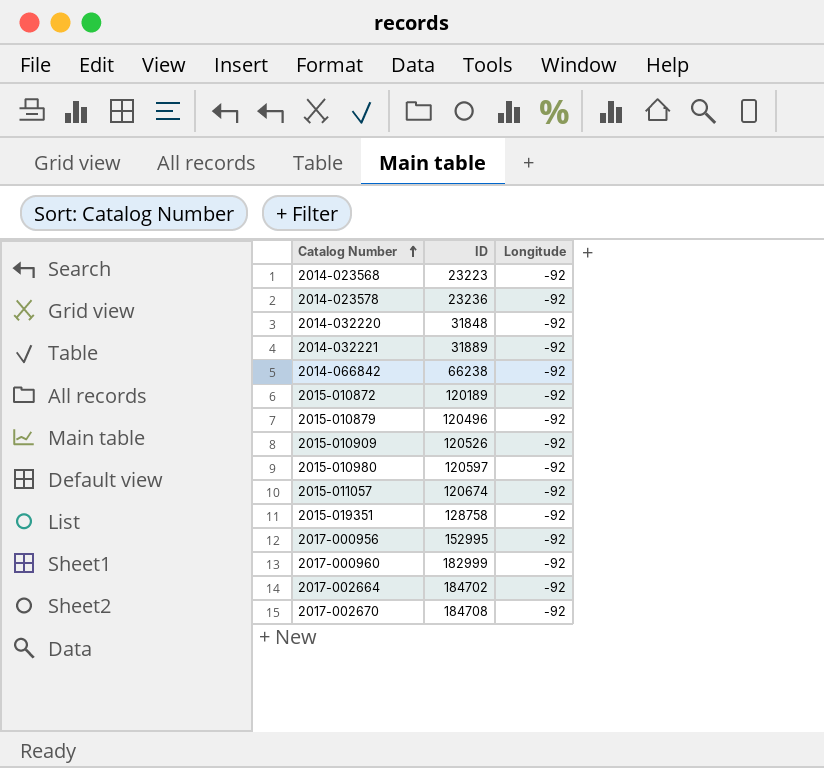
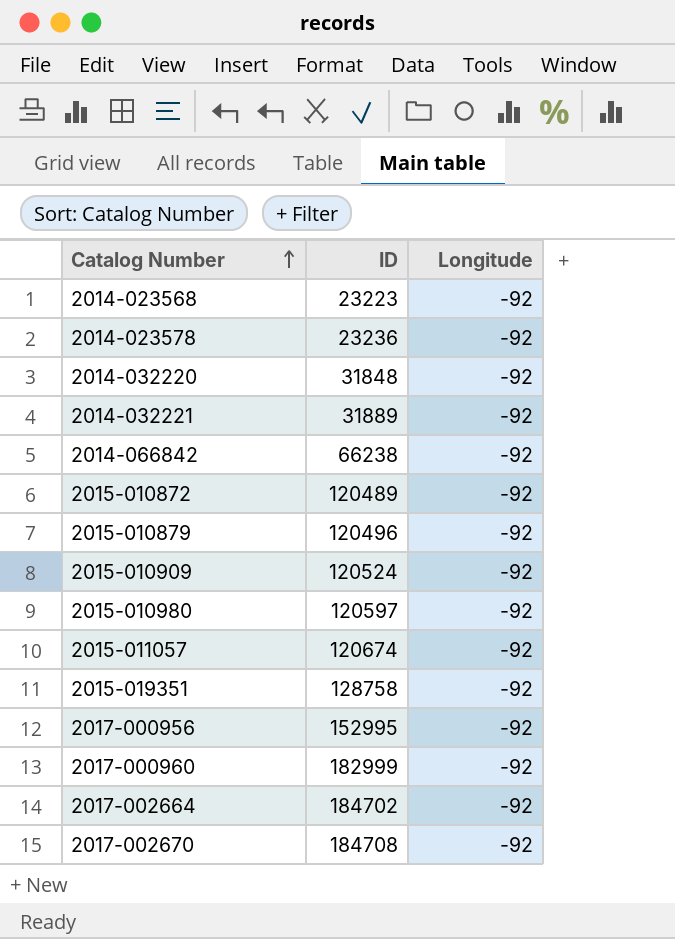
2015-010872 | ID: 120189 -> 120489
2015-010909 | ID: 120526 -> 120524

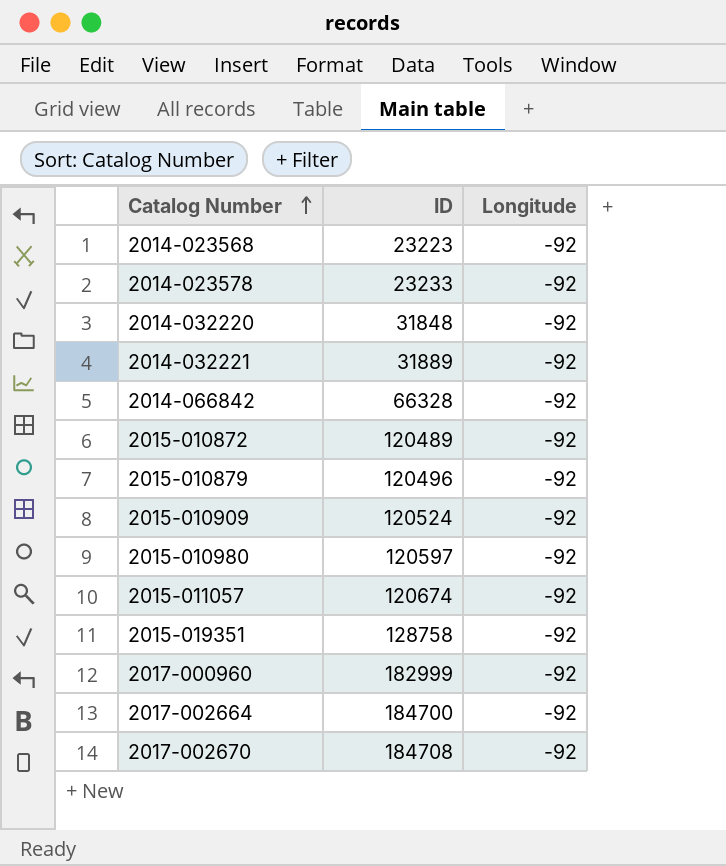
row 2017-000956: 152995 | -92 -> none
2014-023578 | ID: 23236 -> 23233
2014-066842 | ID: 66238 -> 66328
2017-002664 | ID: 184702 -> 184700

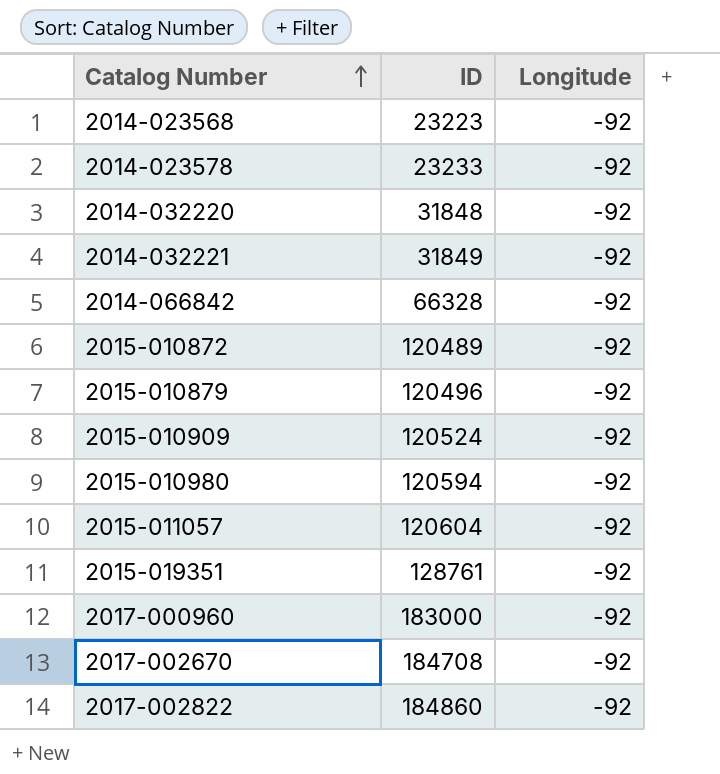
row 2017-002664: 184700 | -92 -> none
2014-032221 | ID: 31889 -> 31849
2015-010980 | ID: 120597 -> 120594
2015-011057 | ID: 120674 -> 120604
2015-019351 | ID: 128758 -> 128761
2017-000960 | ID: 182999 -> 183000
row 2017-002822: none -> 184860 | -92

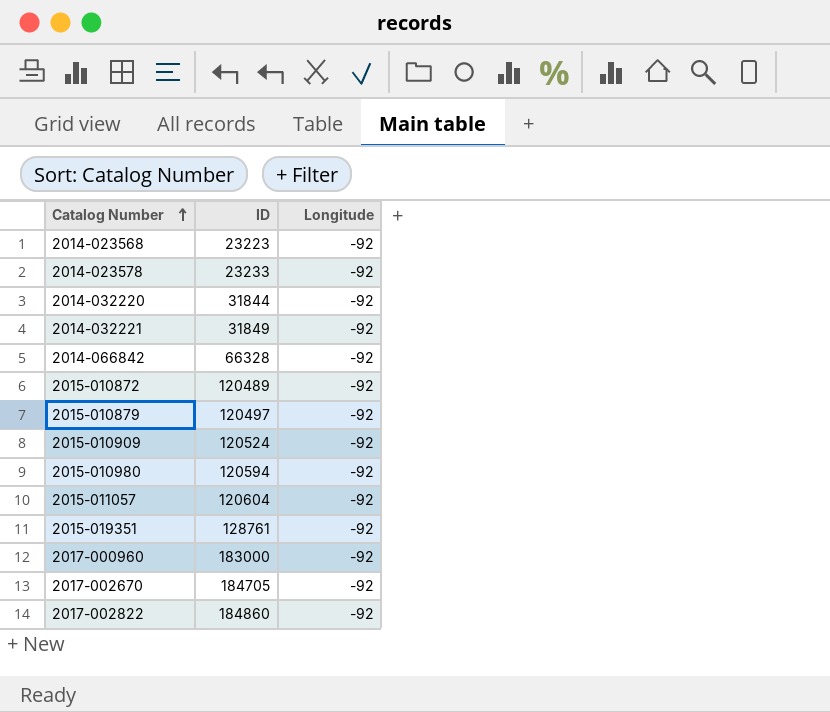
2014-032220 | ID: 31848 -> 31844
2015-010879 | ID: 120496 -> 120497
2017-002670 | ID: 184708 -> 184705

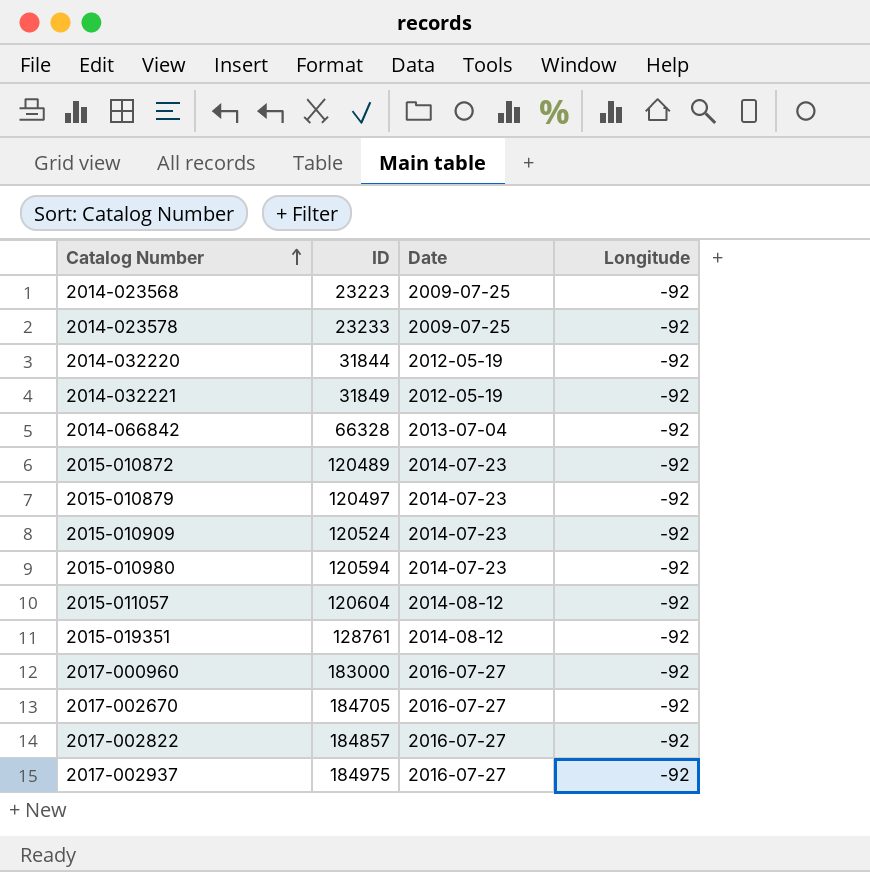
column Date | position: none -> 3
2017-002822 | ID: 184860 -> 184857
row 2017-002937: none -> 184975 | 2016-07-27 | -92

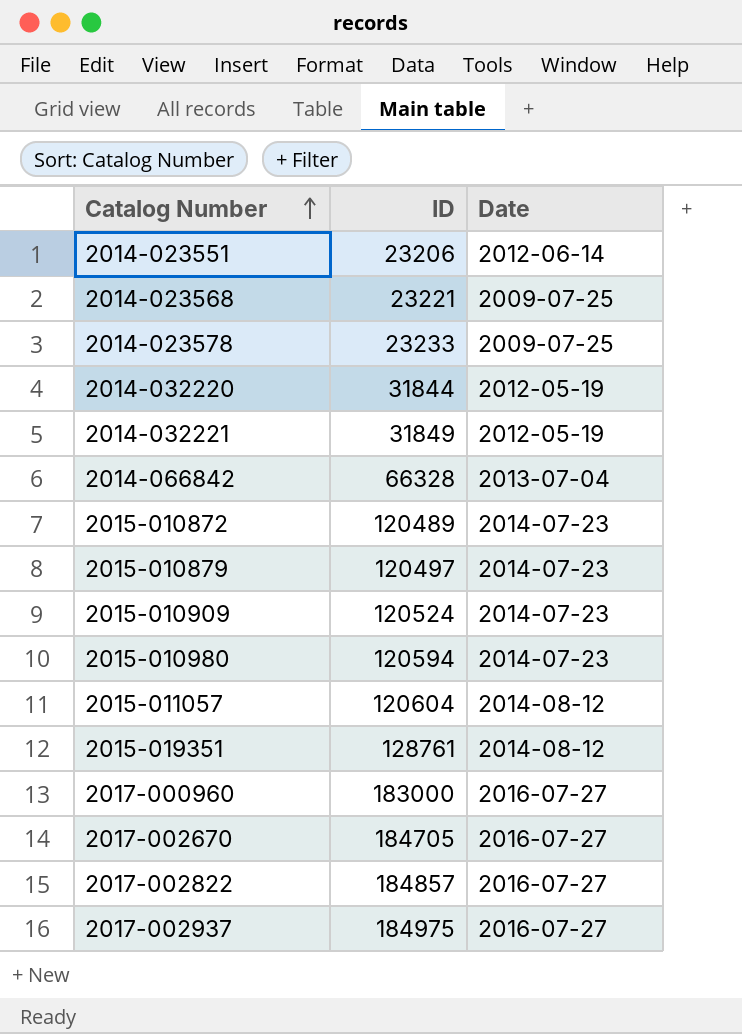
column Longitude | position: 4 -> none
row 2014-023551: none -> 23206 | 2012-06-14
2014-023568 | ID: 23223 -> 23221

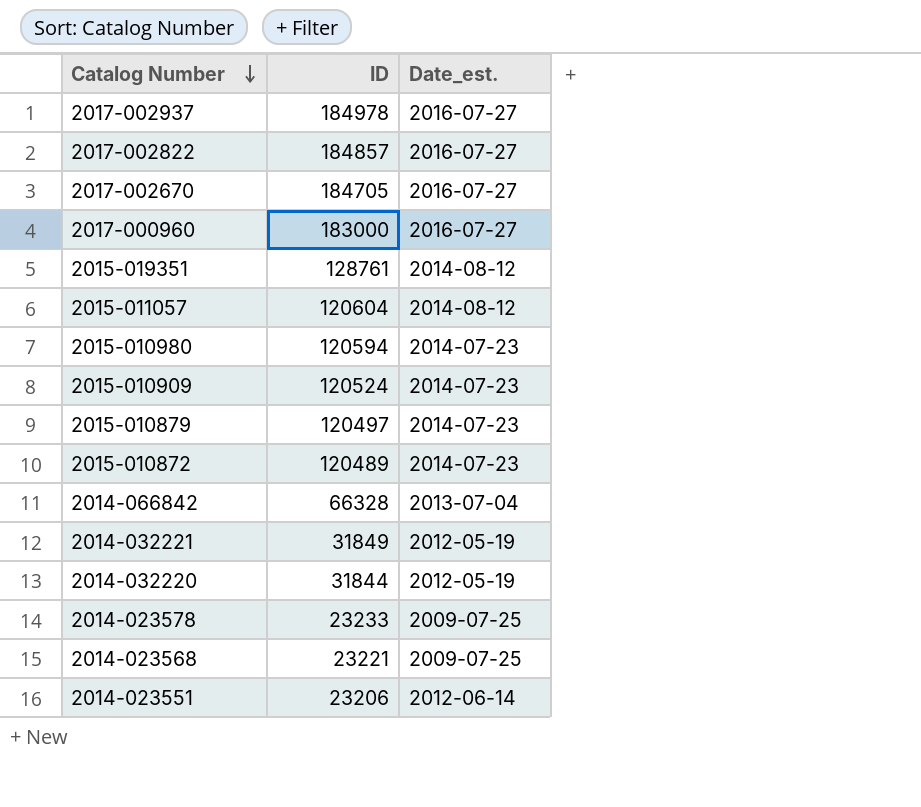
row order: Catalog Number ascending -> Catalog Number descending
column name: Date -> Date_est.
2017-002937 | ID: 184975 -> 184978

